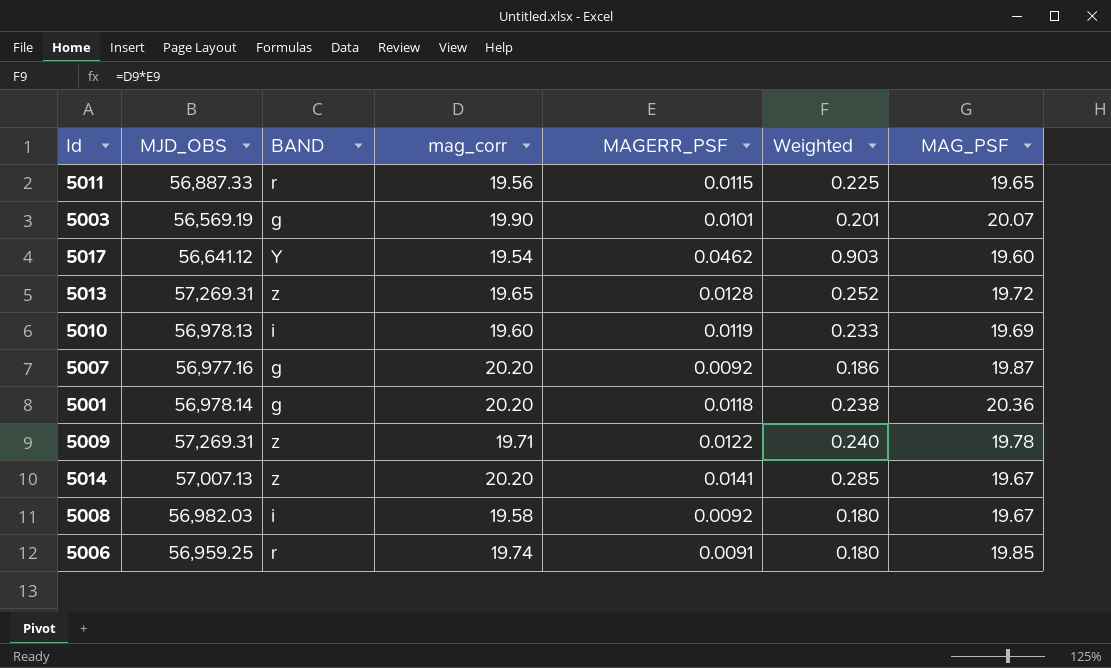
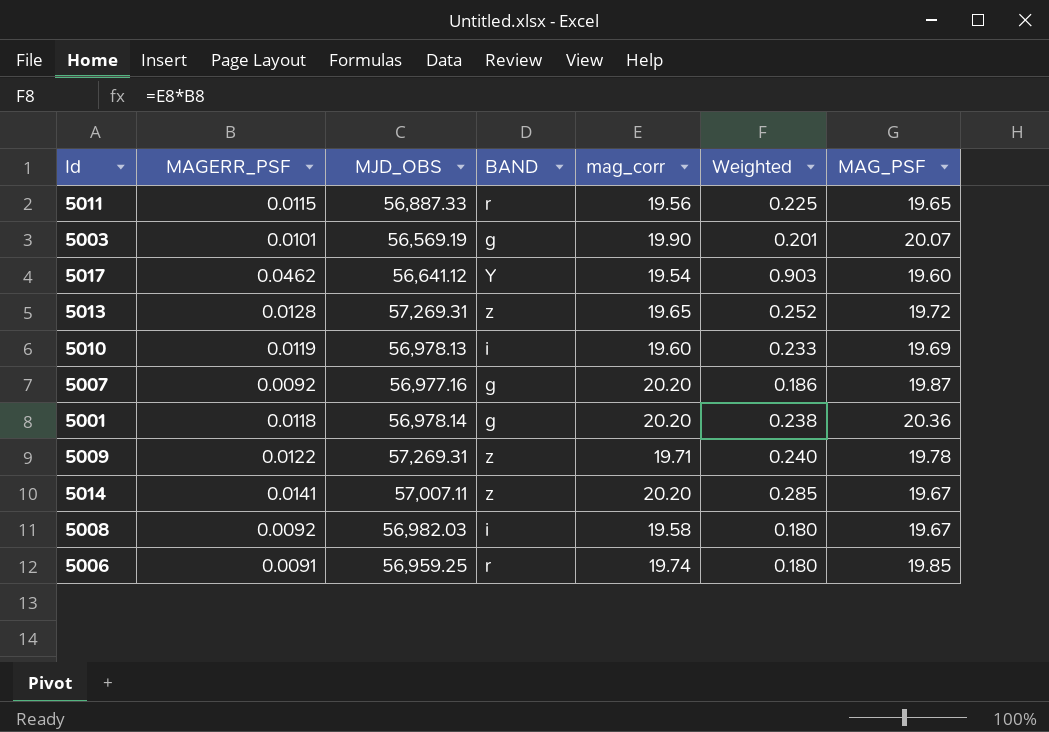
column MAGERR_PSF | position: 5 -> 2
5014 | MJD_OBS: 57,007.13 -> 57,007.11

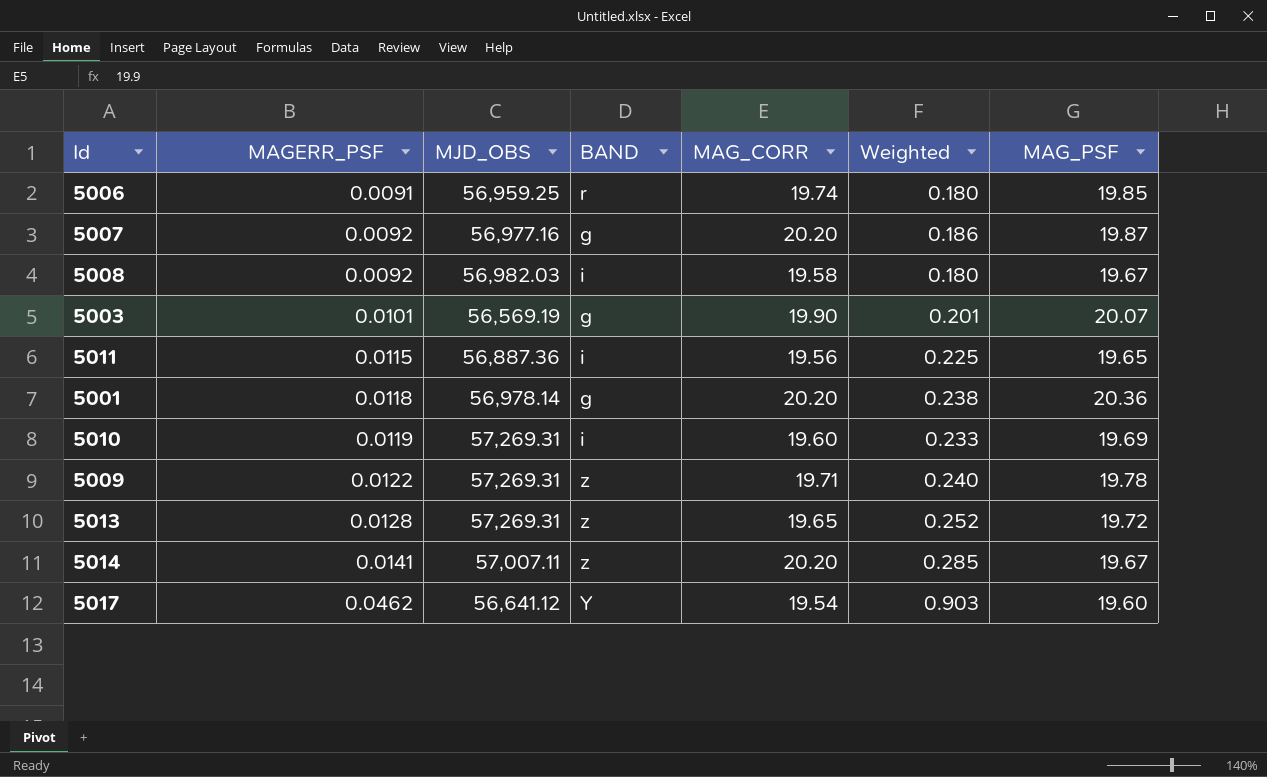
row order: none -> MAGERR_PSF ascending
column name: mag_corr -> MAG_CORR
5011 | MJD_OBS: 56,887.33 -> 56,887.36
5011 | BAND: r -> i
5010 | MJD_OBS: 56,978.13 -> 57,269.31

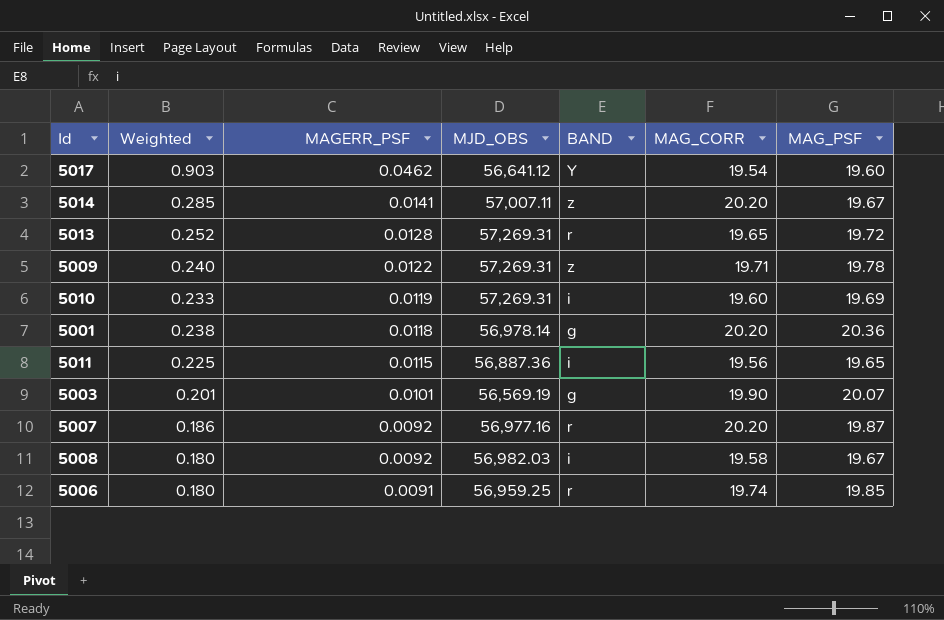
row order: MAGERR_PSF ascending -> MAGERR_PSF descending
column Weighted | position: 6 -> 2
5013 | BAND: z -> r
5007 | BAND: g -> r

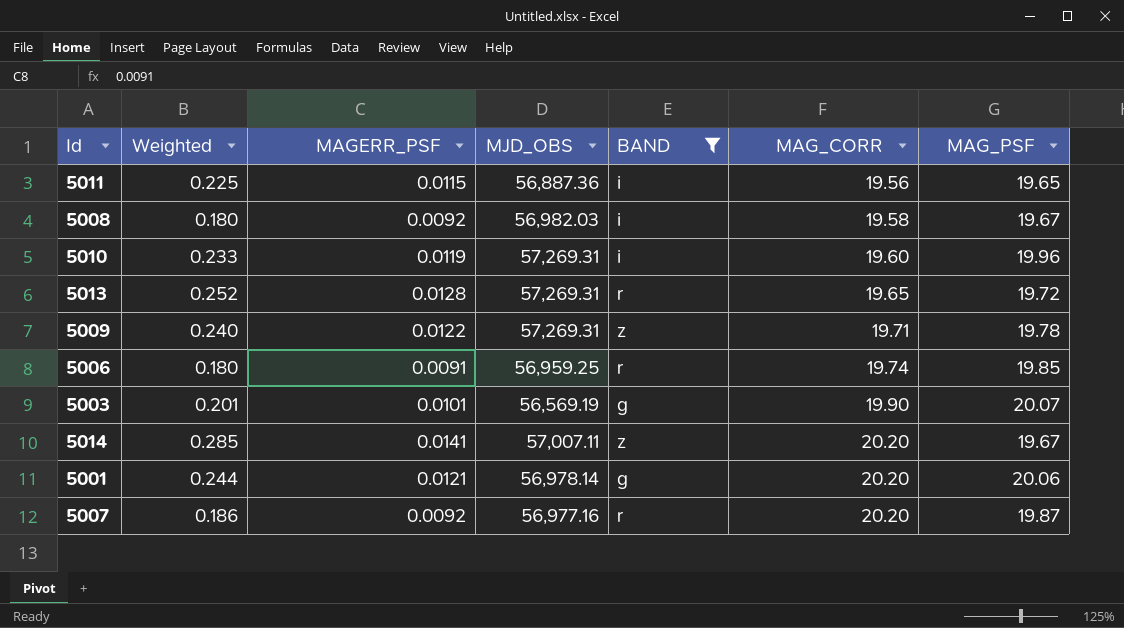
filter: none -> BAND != Y
row order: MAGERR_PSF descending -> MAG_CORR ascending
5010 | MAG_PSF: 19.69 -> 19.96
5001 | Weighted: 0.238 -> 0.244
5001 | MAGERR_PSF: 0.0118 -> 0.0121
5001 | MAG_PSF: 20.36 -> 20.06

